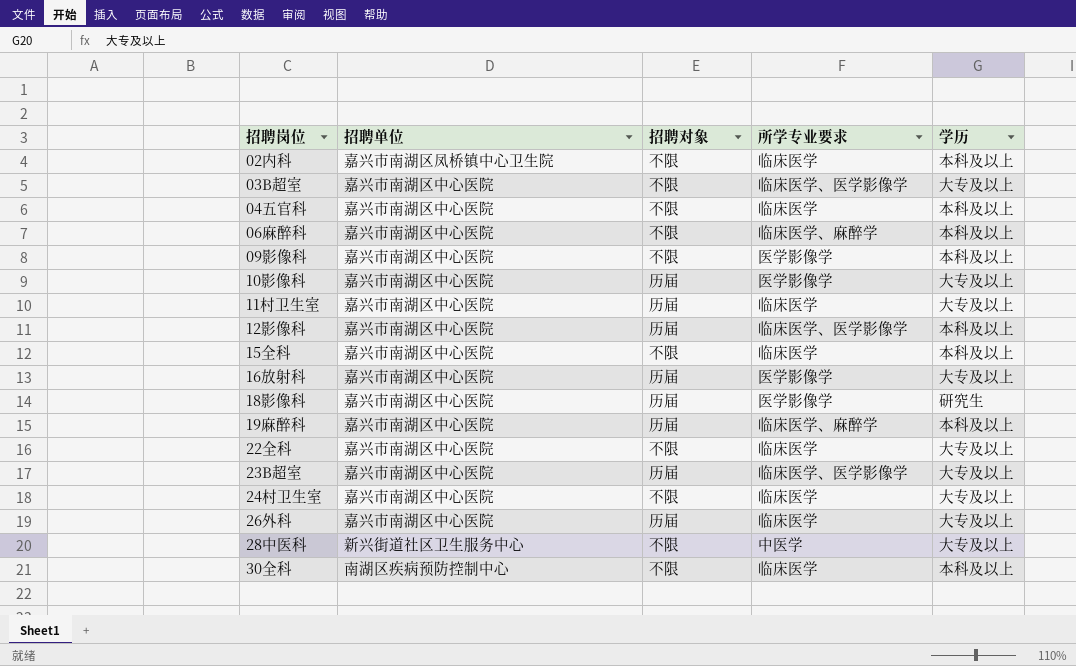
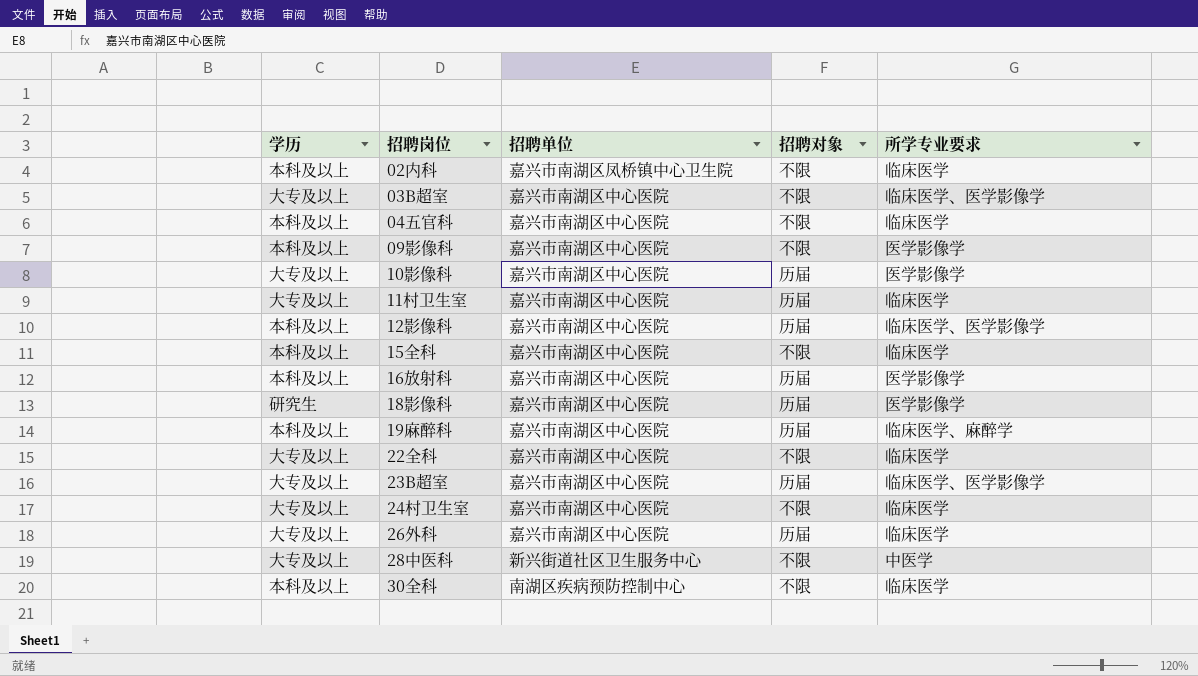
column 学历 | position: 5 -> 1
row 06麻醉科: 嘉兴市南湖区中心医院 | 不限 | 临床医学、麻醉学 | 本科及以上 -> none
16放射科 | 学历: 大专及以上 -> 本科及以上

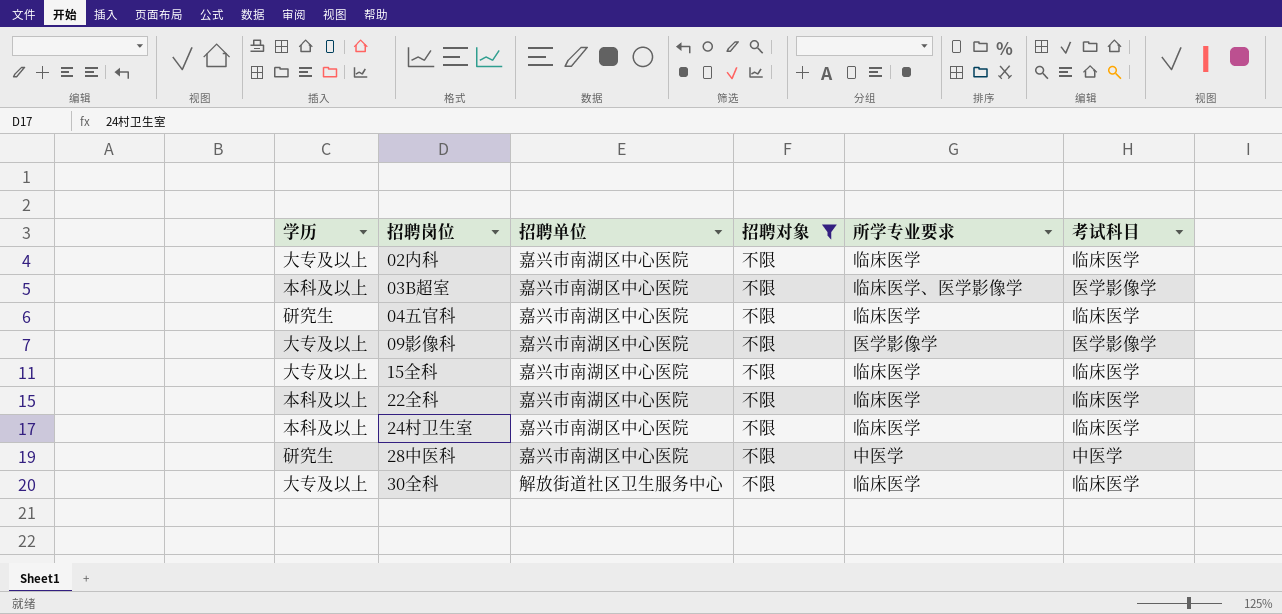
filter: none -> 招聘对象 = 不限
column 考试科目 | position: none -> 6
02内科 | 学历: 本科及以上 -> 大专及以上
02内科 | 招聘单位: 嘉兴市南湖区凤桥镇中心卫生院 -> 嘉兴市南湖区中心医院
03B超室 | 学历: 大专及以上 -> 本科及以上
04五官科 | 学历: 本科及以上 -> 研究生
09影像科 | 学历: 本科及以上 -> 大专及以上
15全科 | 学历: 本科及以上 -> 大专及以上
22全科 | 学历: 大专及以上 -> 本科及以上
24村卫生室 | 学历: 大专及以上 -> 本科及以上
28中医科 | 学历: 大专及以上 -> 研究生
28中医科 | 招聘单位: 新兴街道社区卫生服务中心 -> 嘉兴市南湖区中心医院
30全科 | 学历: 本科及以上 -> 大专及以上
30全科 | 招聘单位: 南湖区疾病预防控制中心 -> 解放街道社区卫生服务中心

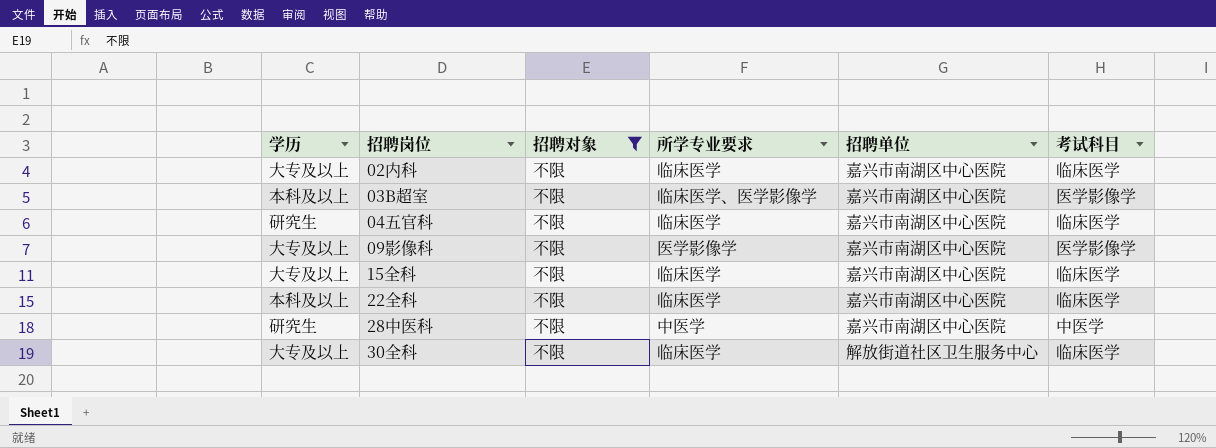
column 招聘单位 | position: 3 -> 5
row 24村卫生室: 本科及以上 | 嘉兴市南湖区中心医院 | 不限 | 临床医学 | 临床医学 -> none

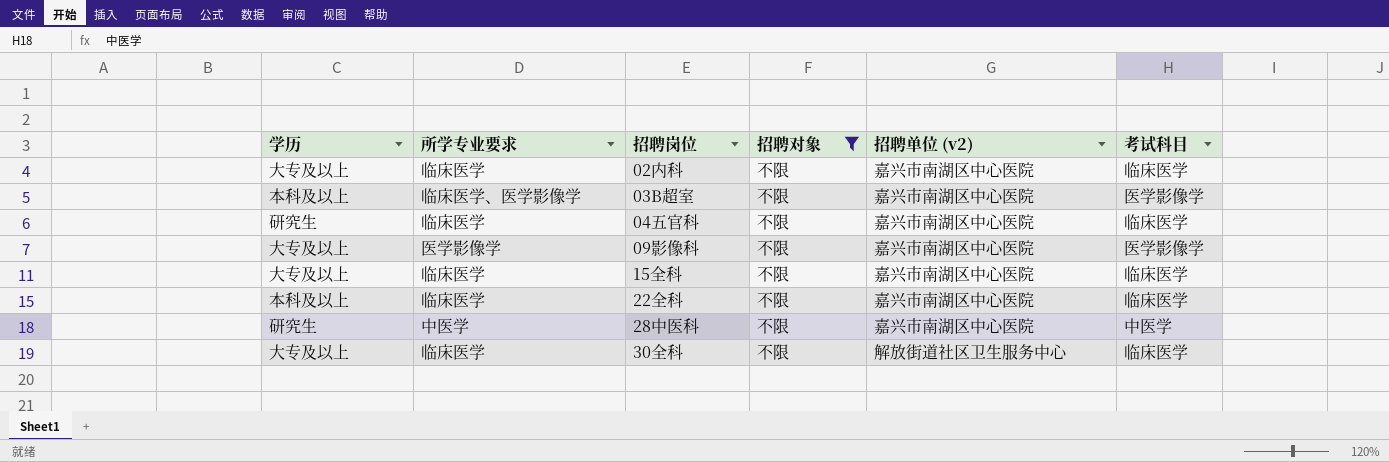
column 所学专业要求 | position: 4 -> 2
column name: 招聘单位 -> 招聘单位 (v2)

